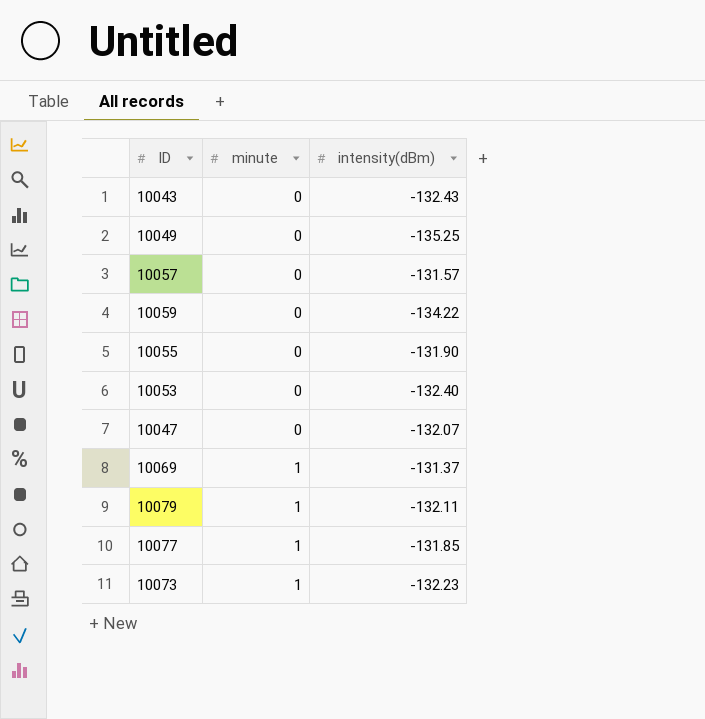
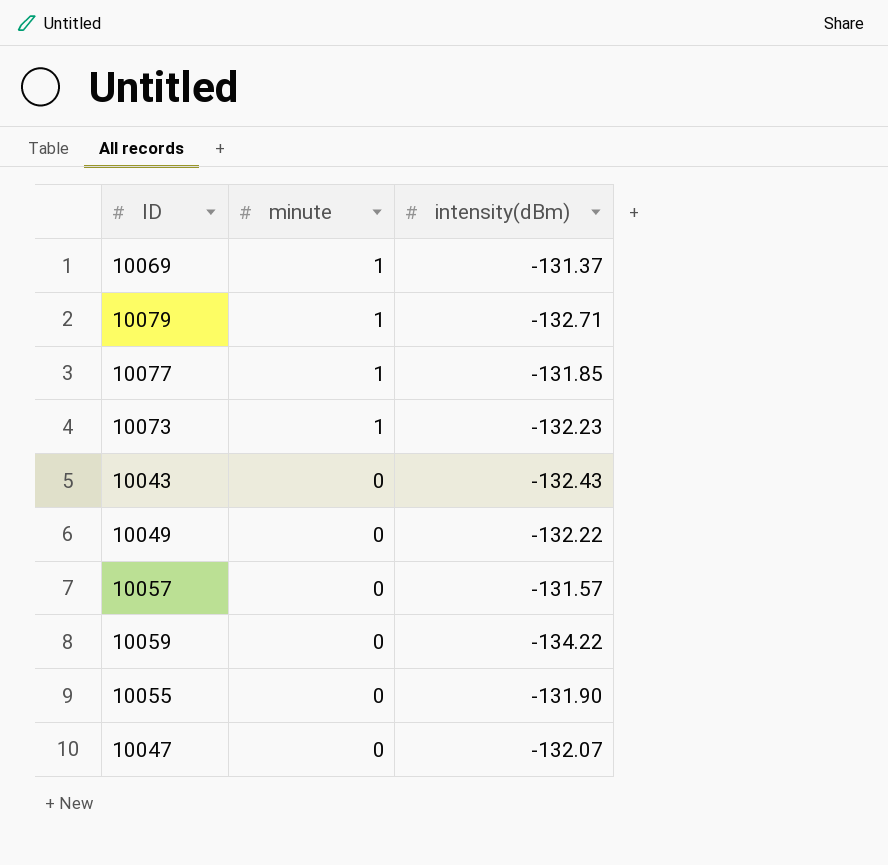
row order: minute ascending -> minute descending
row 10053: 0 | -132.40 -> none
10079 | intensity(dBm): -132.11 -> -132.71
10049 | intensity(dBm): -135.25 -> -132.22

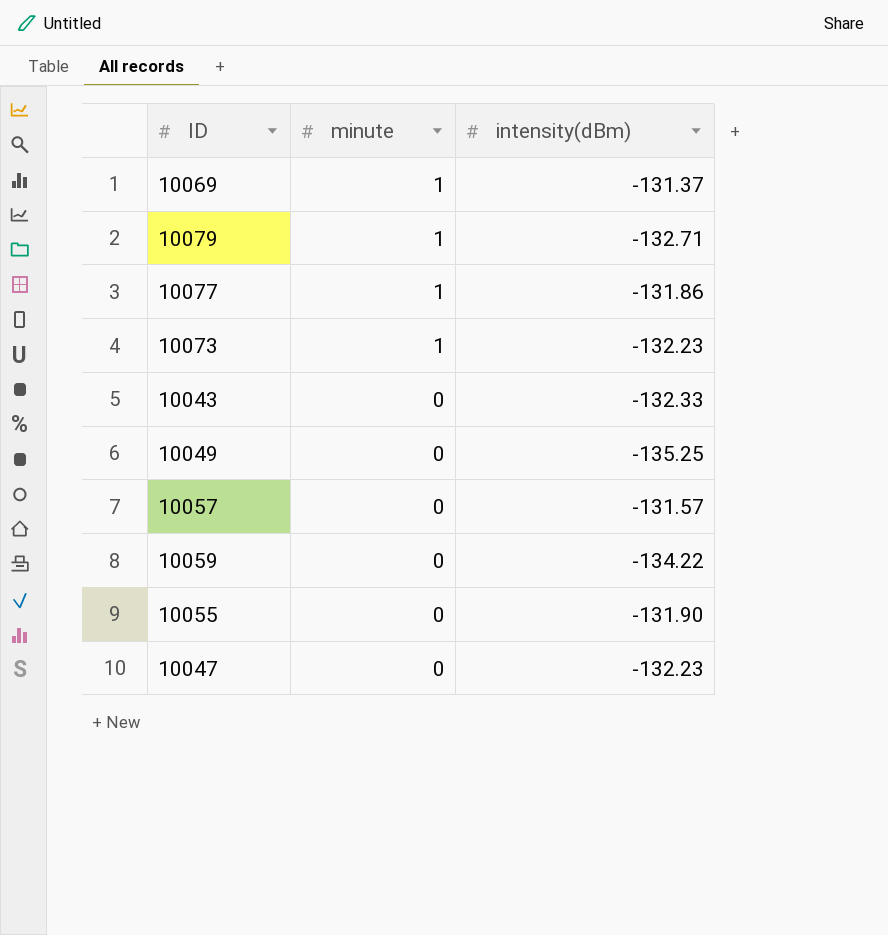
10077 | intensity(dBm): -131.85 -> -131.86
10043 | intensity(dBm): -132.43 -> -132.33
10049 | intensity(dBm): -132.22 -> -135.25
10047 | intensity(dBm): -132.07 -> -132.23

